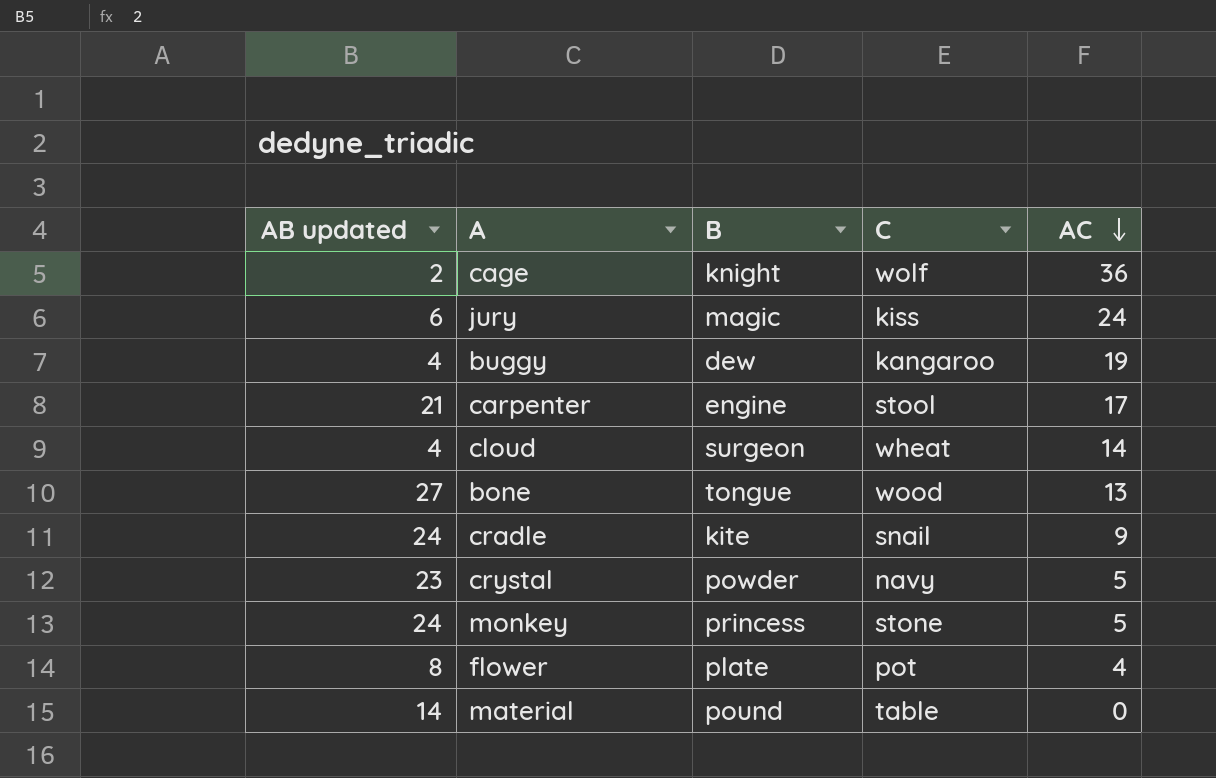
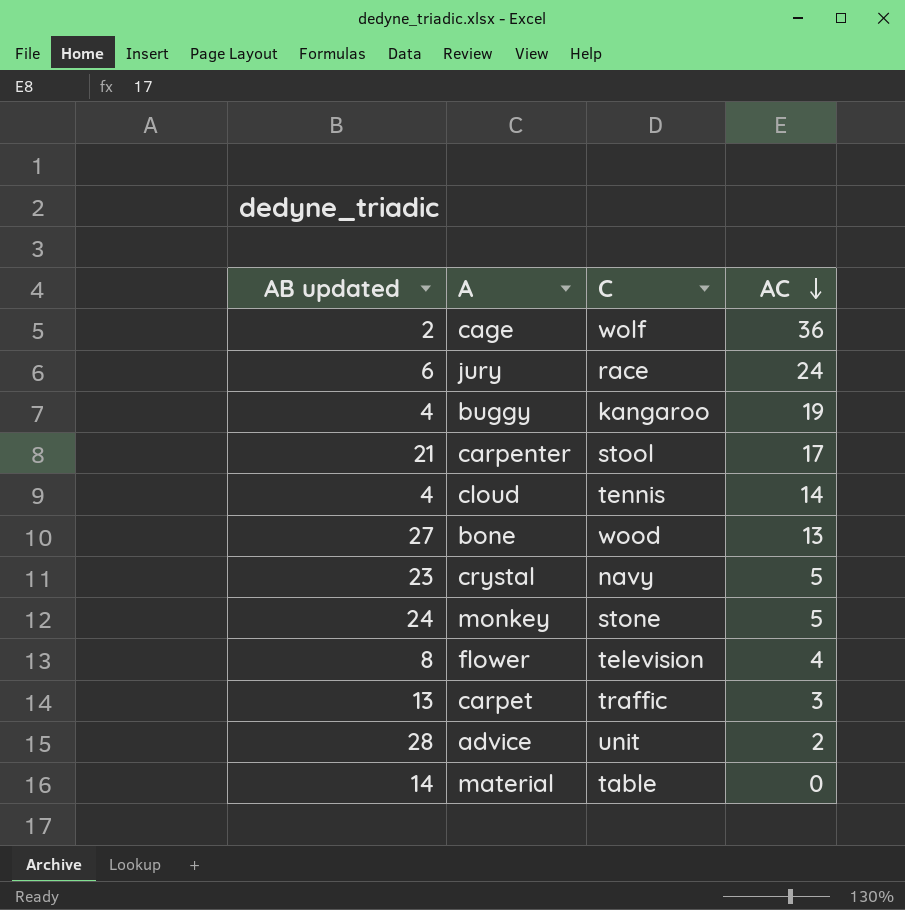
column B | position: 3 -> none
row cradle: 24 | kite | snail | 9 -> none
jury | C: kiss -> race
cloud | C: wheat -> tennis
flower | C: pot -> television
row carpet: none -> 13 | traffic | 3
row advice: none -> 28 | unit | 2

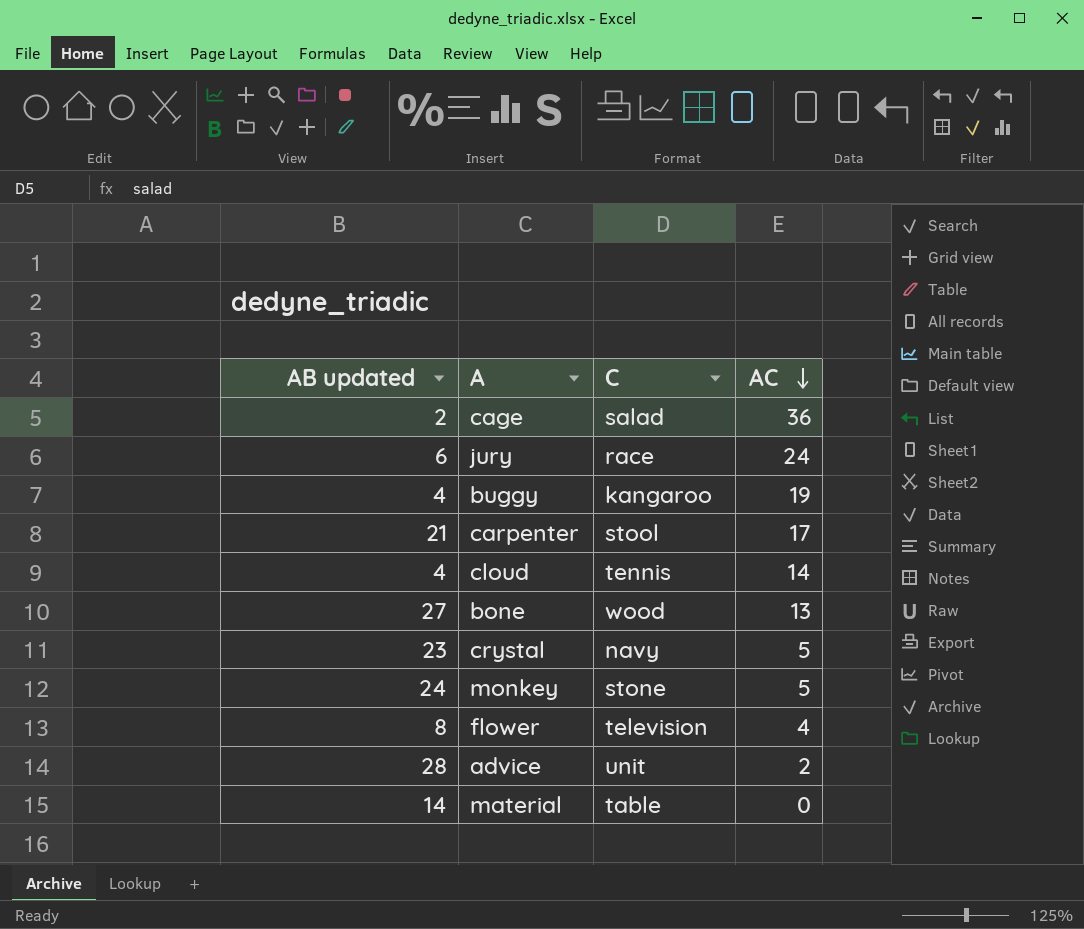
row carpet: 13 | traffic | 3 -> none
cage | C: wolf -> salad

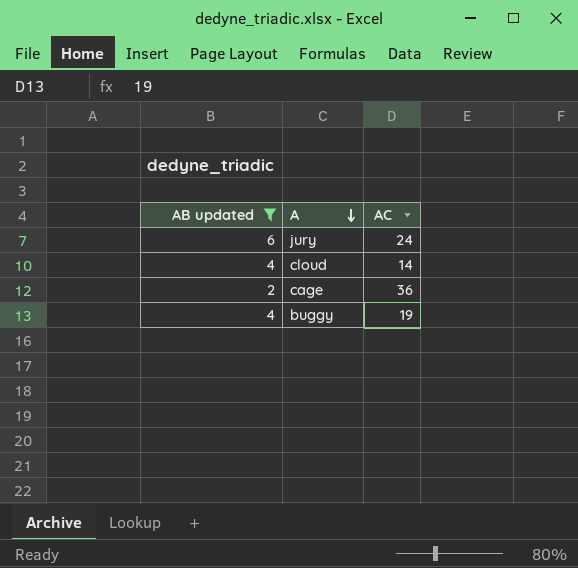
filter: none -> AB updated <= 6
row order: AC descending -> A descending
column C | position: 3 -> none

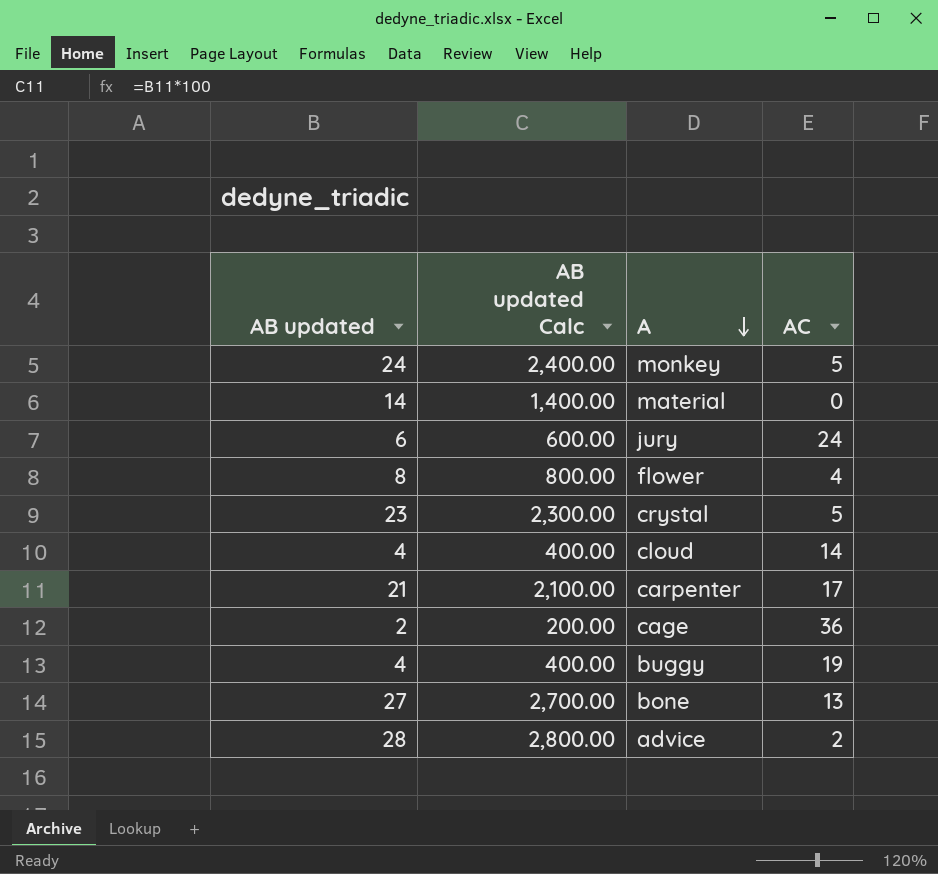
filter: AB updated <= 6 -> none
column AB updated Calc | formula: none -> [AB updated] * 100

